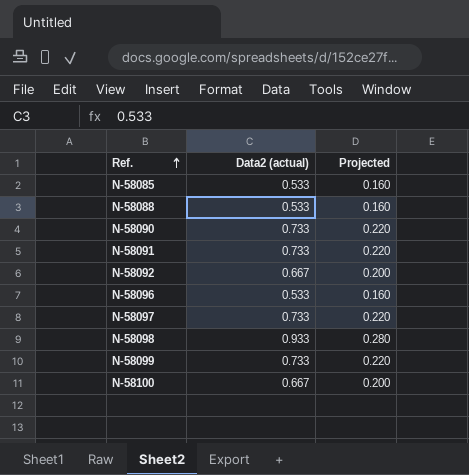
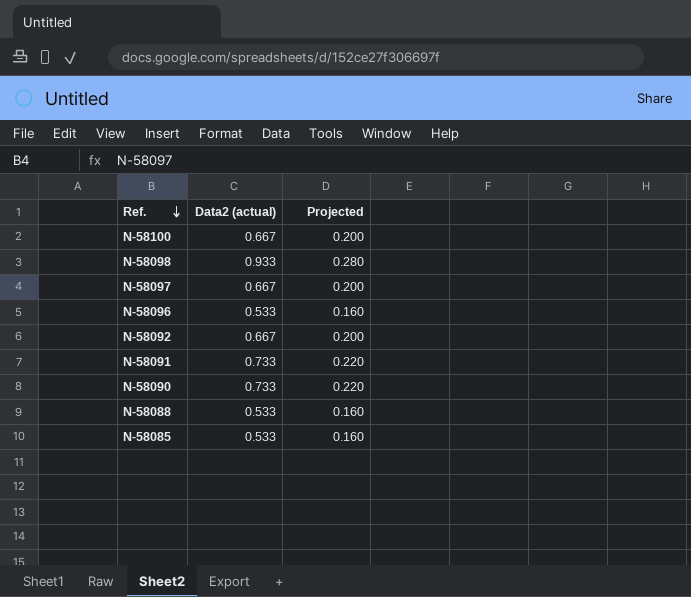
row order: Ref. ascending -> Ref. descending
row N-58099: 0.733 | 0.220 -> none
N-58097 | Data2 (actual): 0.733 -> 0.667
N-58097 | Projected: 0.220 -> 0.200

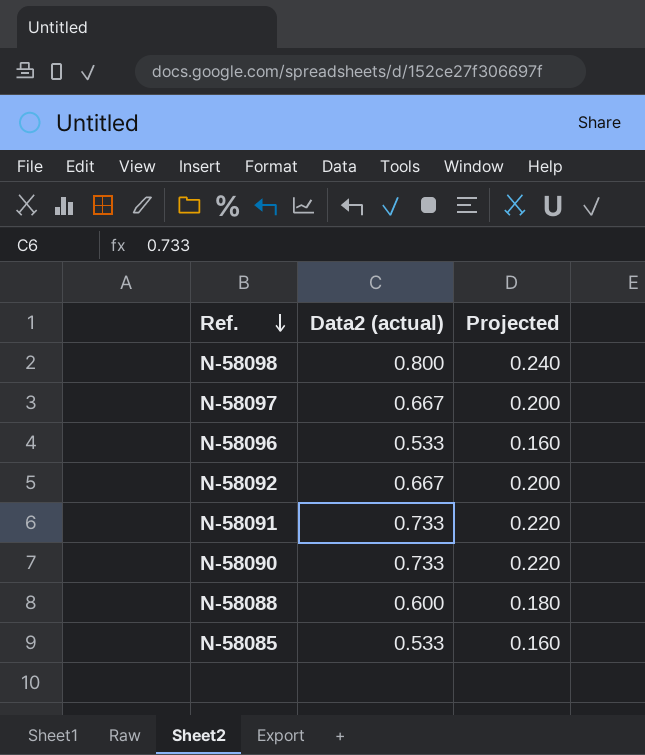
row N-58100: 0.667 | 0.200 -> none
N-58098 | Data2 (actual): 0.933 -> 0.800
N-58098 | Projected: 0.280 -> 0.240
N-58088 | Data2 (actual): 0.533 -> 0.600
N-58088 | Projected: 0.160 -> 0.180

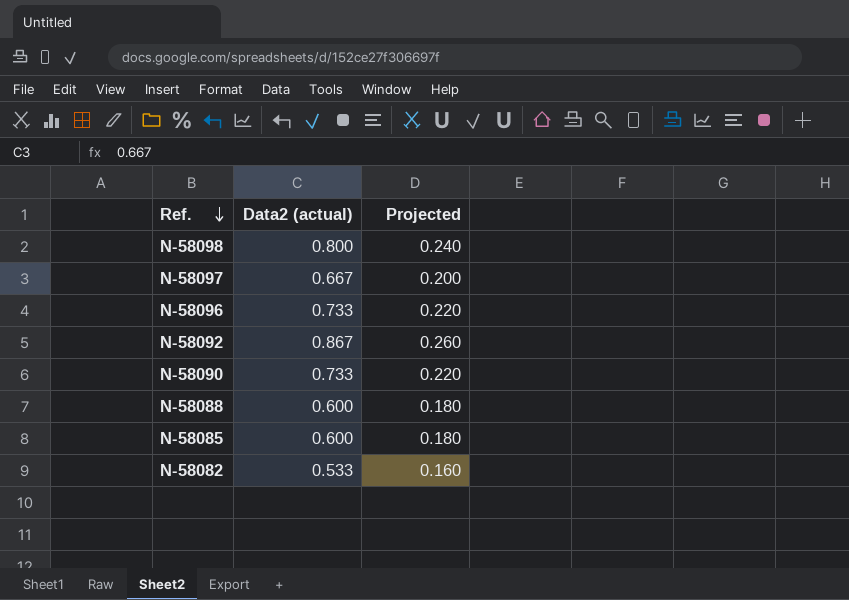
row N-58091: 0.733 | 0.220 -> none
N-58096 | Data2 (actual): 0.533 -> 0.733
N-58096 | Projected: 0.160 -> 0.220
N-58092 | Data2 (actual): 0.667 -> 0.867
N-58092 | Projected: 0.200 -> 0.260
N-58085 | Data2 (actual): 0.533 -> 0.600
N-58085 | Projected: 0.160 -> 0.180
row N-58082: none -> 0.533 | 0.160

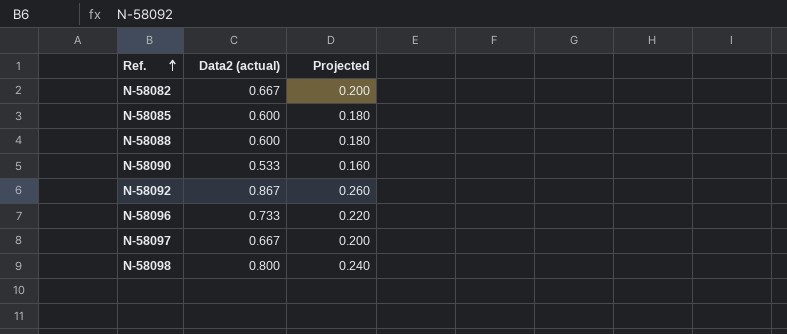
row order: Ref. descending -> Ref. ascending
N-58082 | Data2 (actual): 0.533 -> 0.667
N-58082 | Projected: 0.160 -> 0.200
N-58090 | Data2 (actual): 0.733 -> 0.533
N-58090 | Projected: 0.220 -> 0.160

